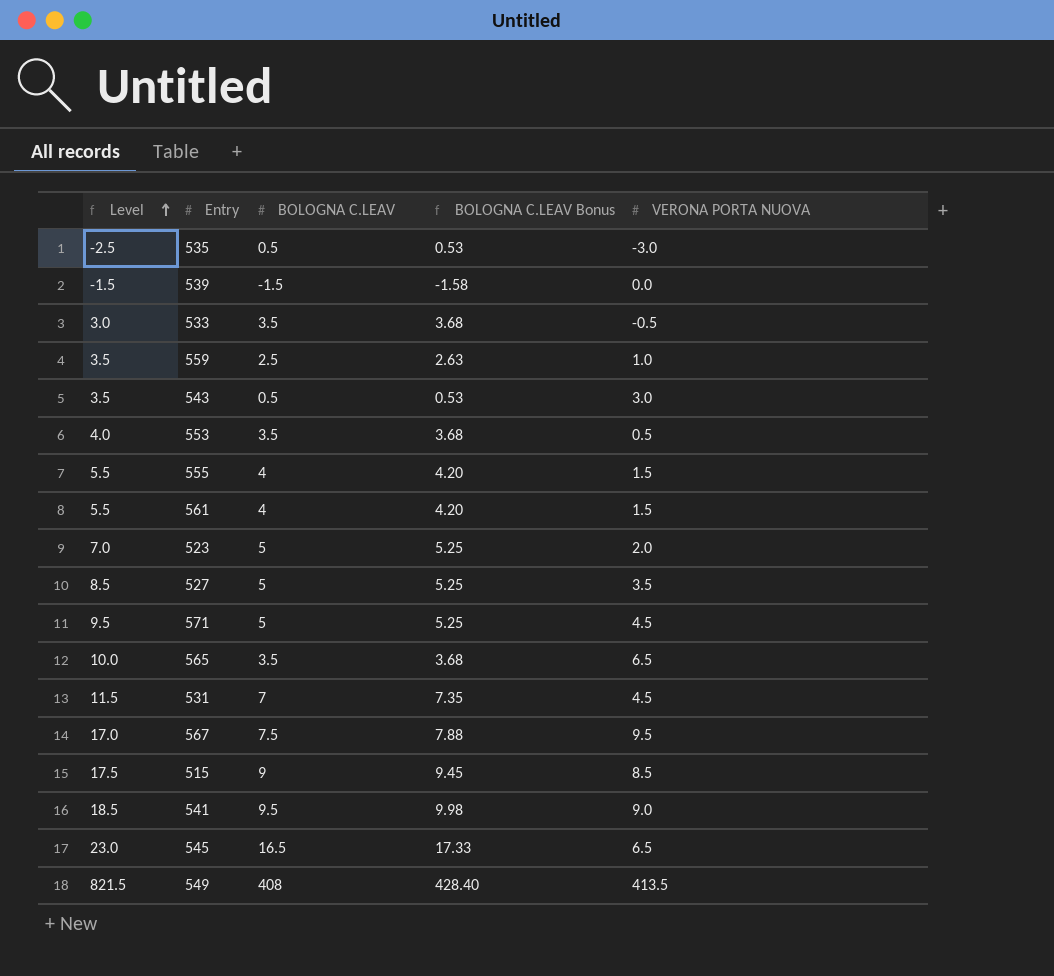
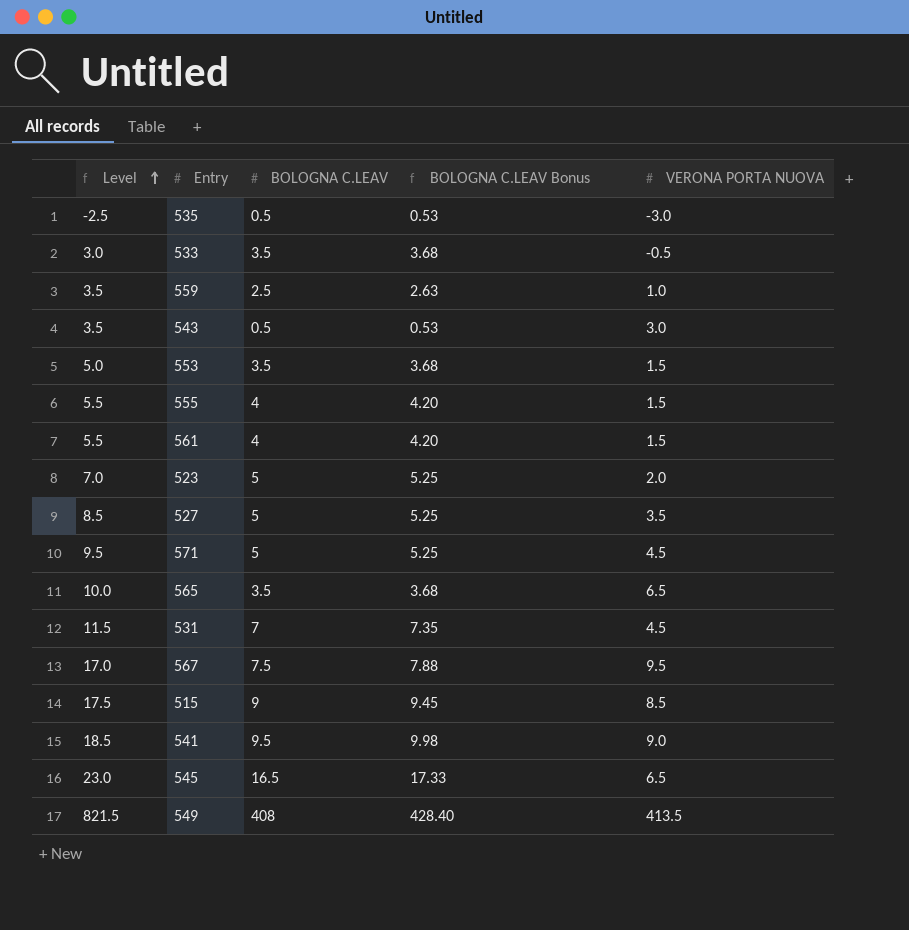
row 539: -1.5 | -1.5 | -1.58 | 0.0 -> none
553 | Level: 4.0 -> 5.0
553 | VERONA PORTA NUOVA: 0.5 -> 1.5

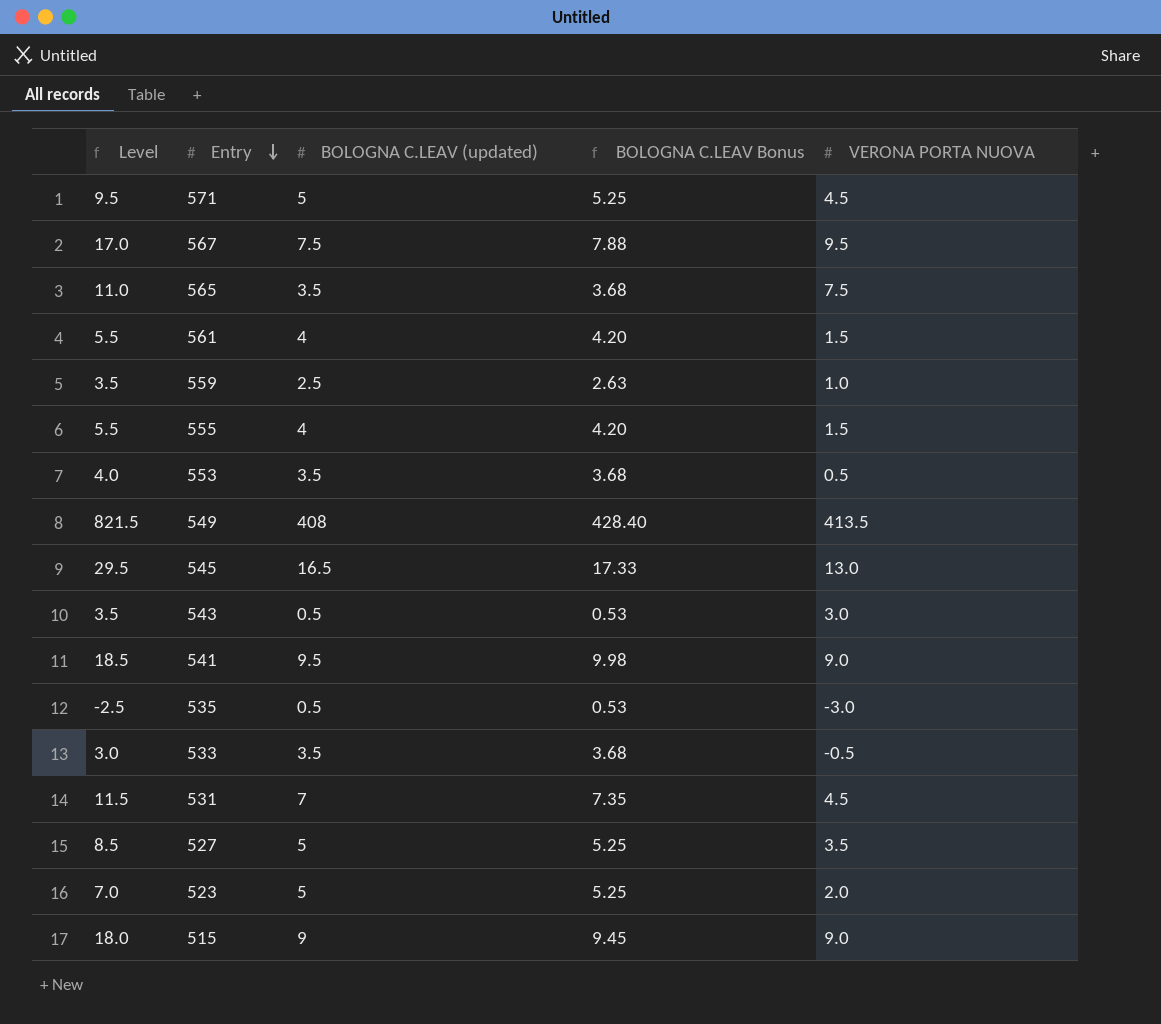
row order: Level ascending -> Entry descending
column name: BOLOGNA C.LEAV -> BOLOGNA C.LEAV (updated)
565 | Level: 10.0 -> 11.0
565 | VERONA PORTA NUOVA: 6.5 -> 7.5
553 | Level: 5.0 -> 4.0
553 | VERONA PORTA NUOVA: 1.5 -> 0.5
545 | Level: 23.0 -> 29.5
545 | VERONA PORTA NUOVA: 6.5 -> 13.0
515 | Level: 17.5 -> 18.0
515 | VERONA PORTA NUOVA: 8.5 -> 9.0

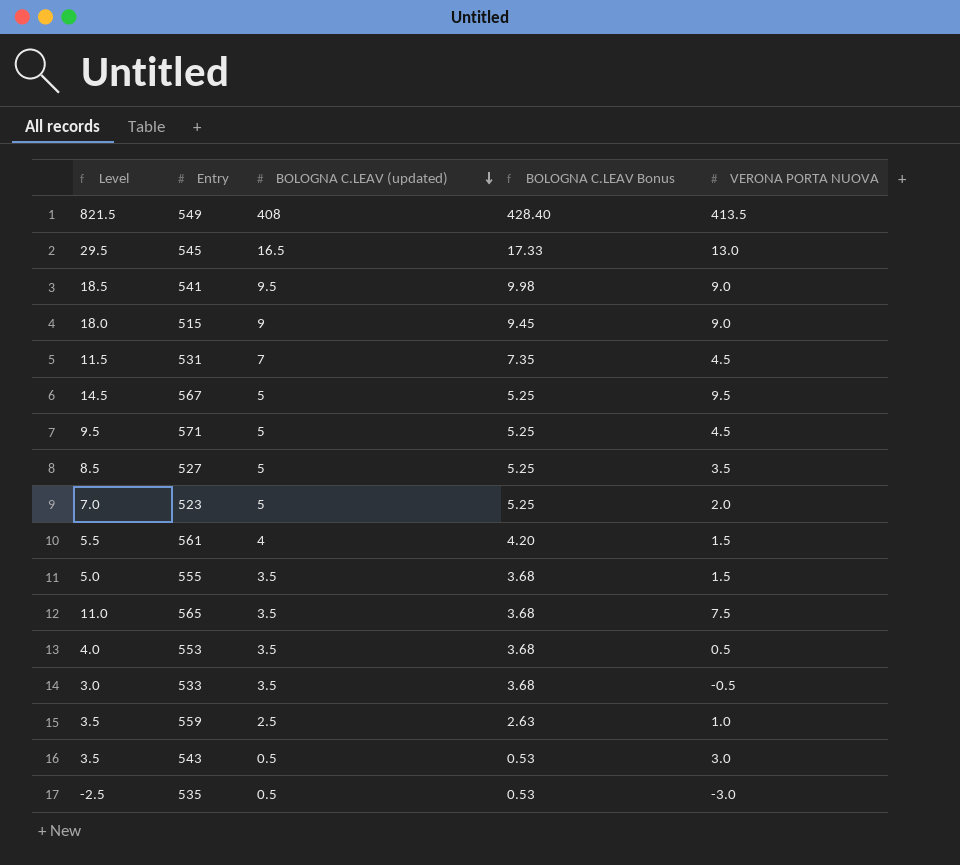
row order: Entry descending -> BOLOGNA C.LEAV (updated) descending
567 | Level: 17.0 -> 14.5
567 | BOLOGNA C.LEAV (updated): 7.5 -> 5
567 | BOLOGNA C.LEAV Bonus: 7.88 -> 5.25
555 | Level: 5.5 -> 5.0
555 | BOLOGNA C.LEAV (updated): 4 -> 3.5
555 | BOLOGNA C.LEAV Bonus: 4.20 -> 3.68

